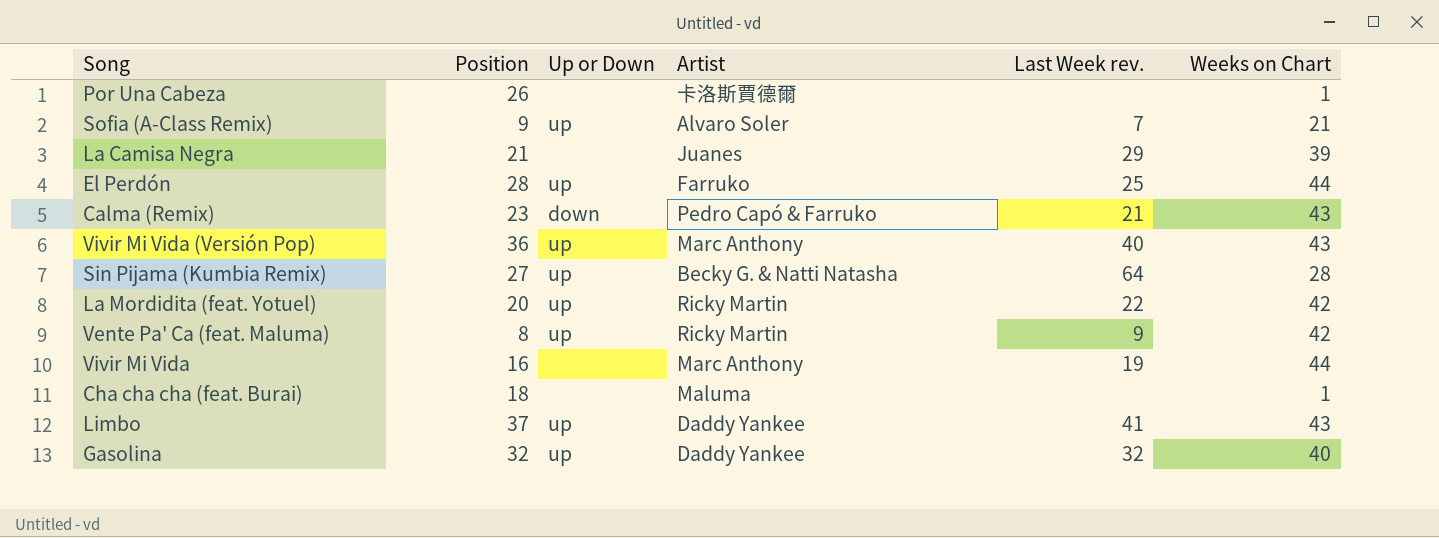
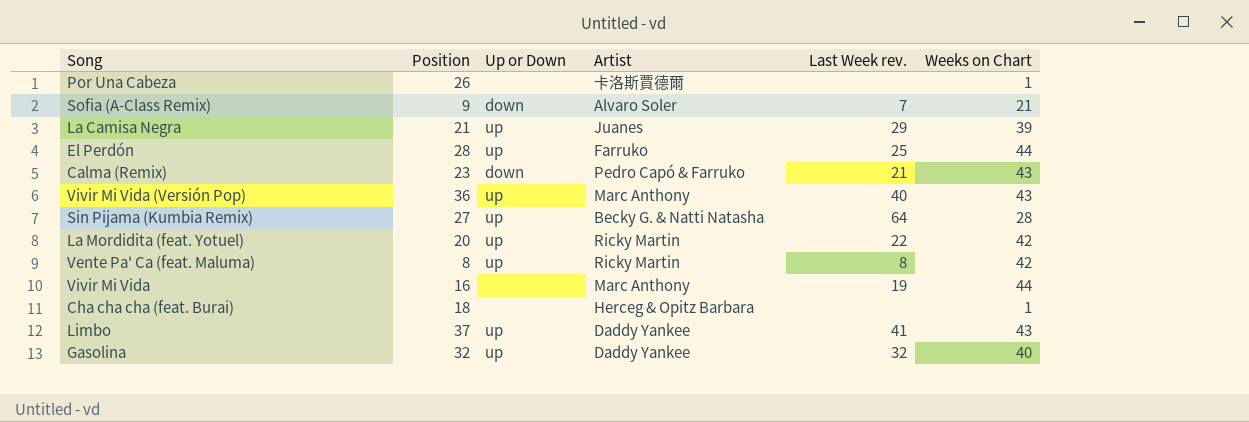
Sofia (A-Class Remix) | Up or Down: up -> down
La Camisa Negra | Up or Down: none -> up
Vente Pa' Ca (feat. Maluma) | Last Week rev.: 9 -> 8
Cha cha cha (feat. Burai) | Artist: Maluma -> Herceg & Opitz Barbara

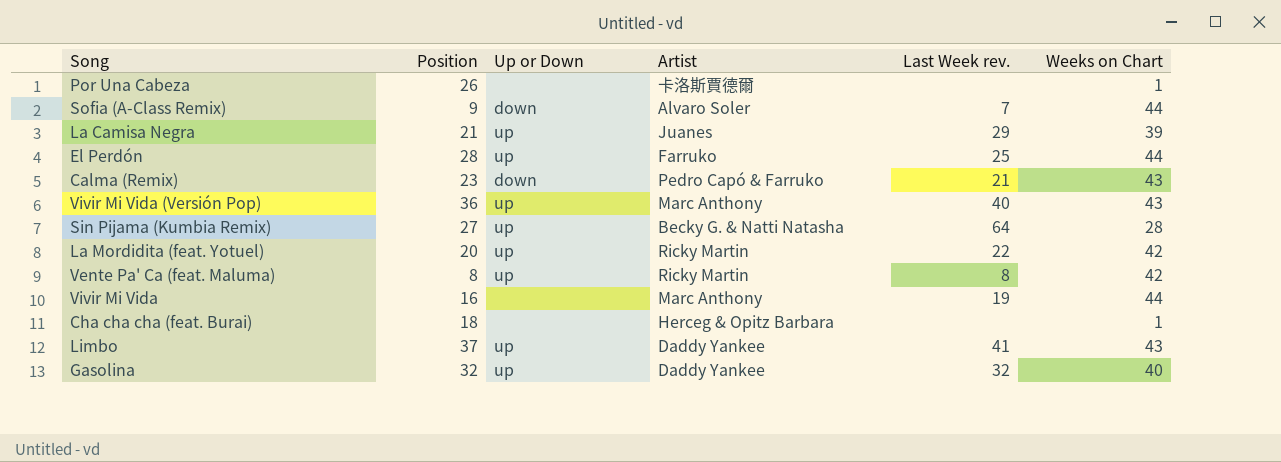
Sofia (A-Class Remix) | Weeks on Chart: 21 -> 44

